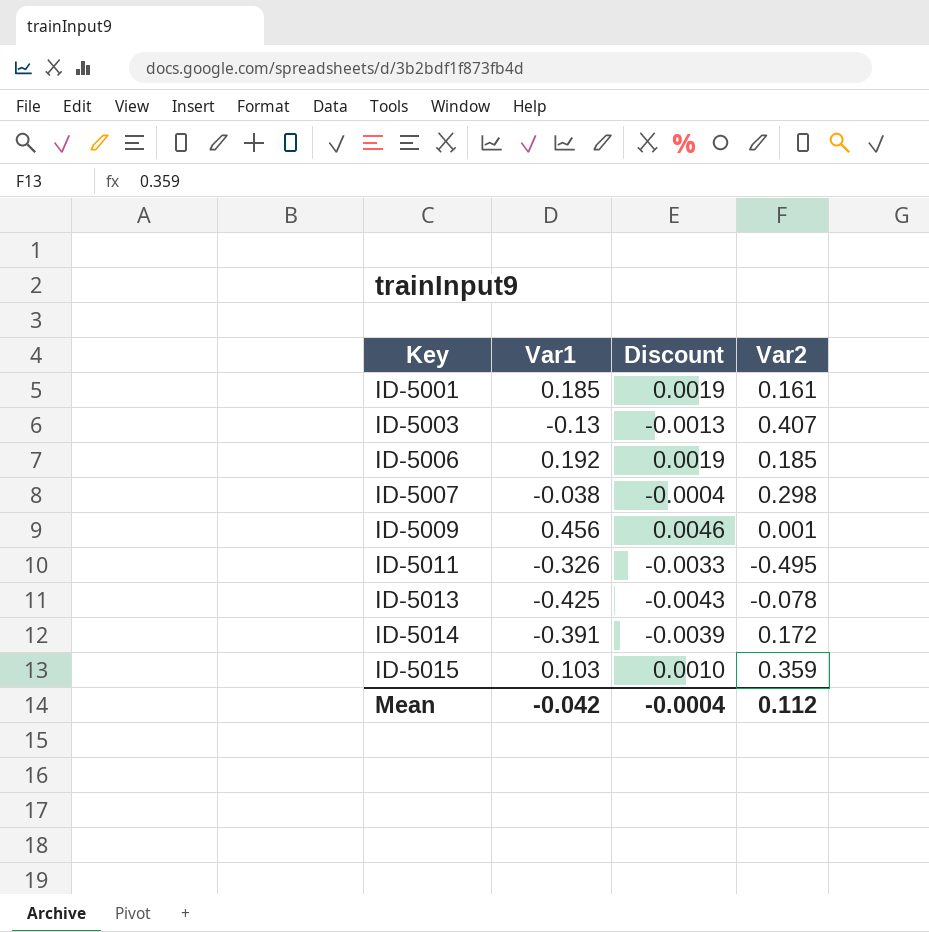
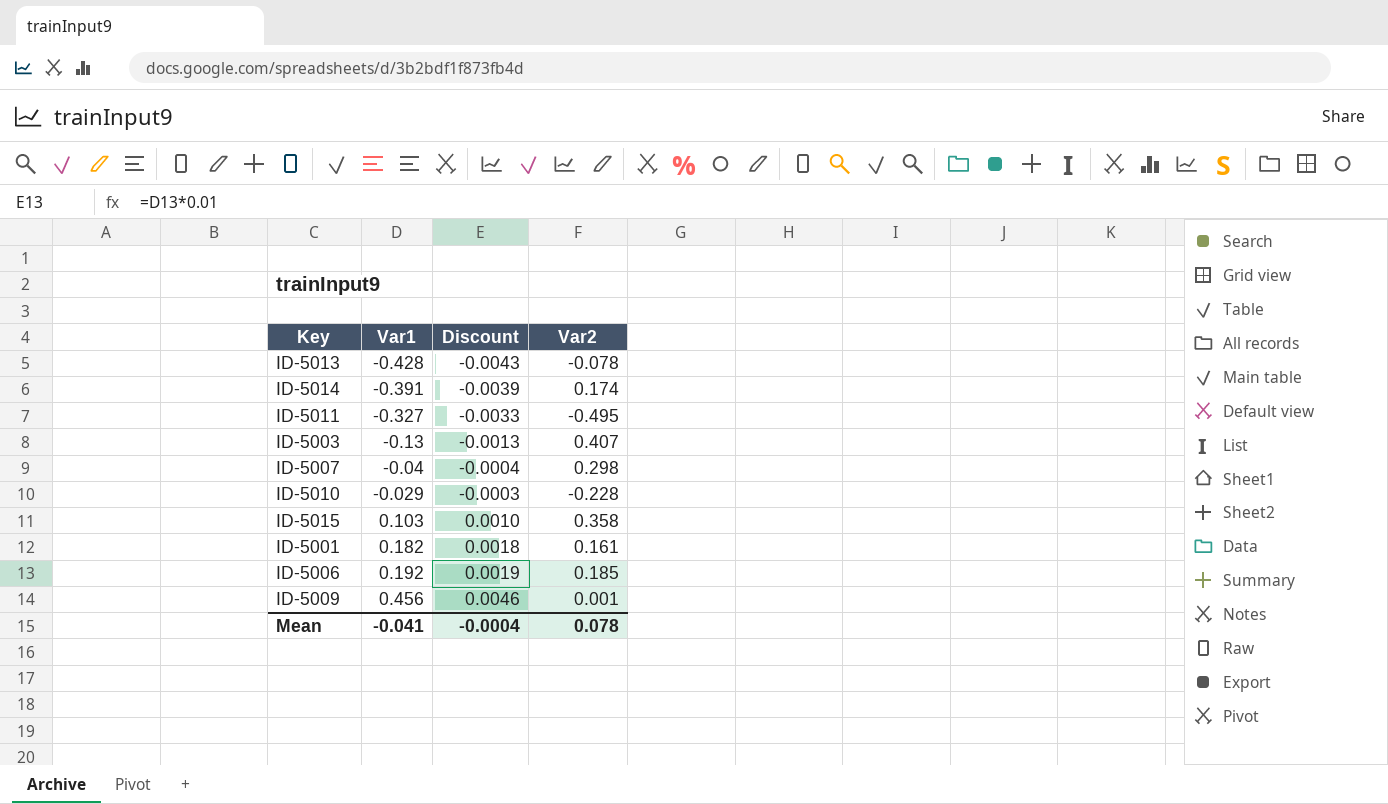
row order: Key ascending -> Var1 ascending
ID-5013 | Var1: -0.425 -> -0.428
ID-5014 | Var2: 0.172 -> 0.174
ID-5011 | Var1: -0.326 -> -0.327
ID-5007 | Var1: -0.038 -> -0.04
row ID-5010: none -> -0.029 | -0.0003 | -0.228
ID-5015 | Var2: 0.359 -> 0.358
ID-5001 | Var1: 0.185 -> 0.182
ID-5001 | Discount: 0.0019 -> 0.0018
Mean | Var1: -0.042 -> -0.041
Mean | Var2: 0.112 -> 0.078

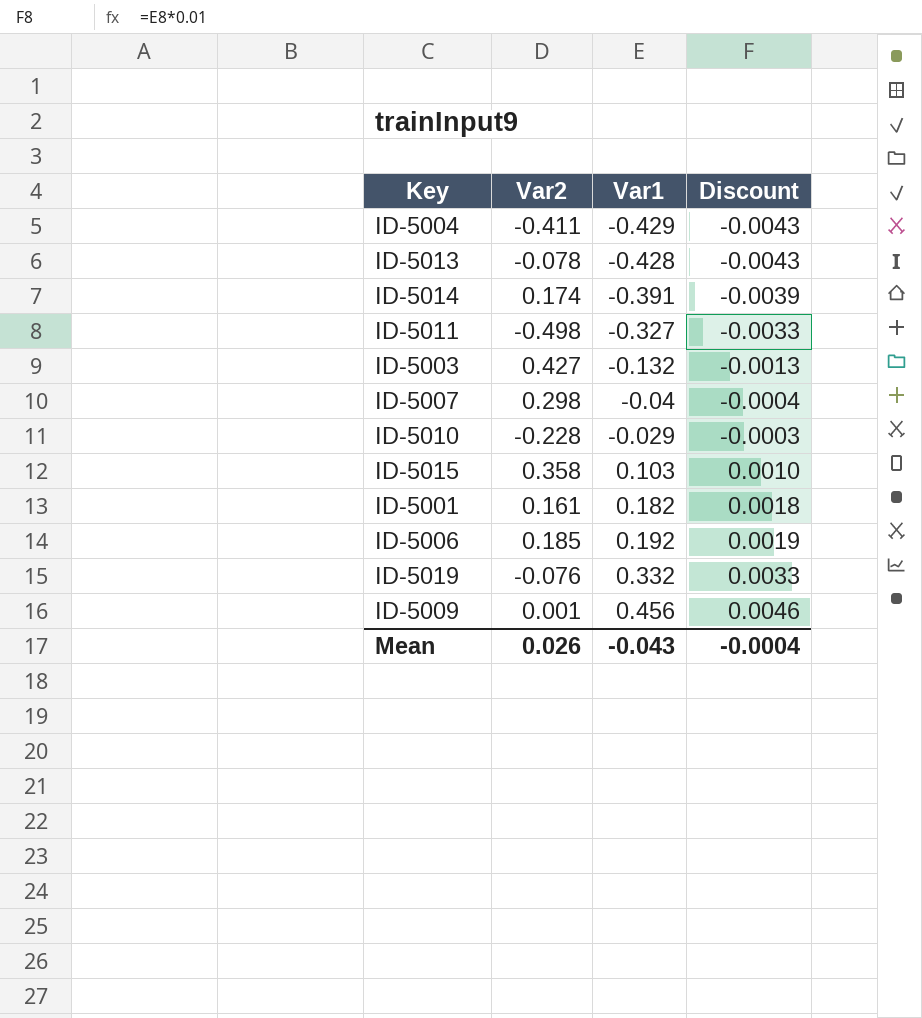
column Var2 | position: 4 -> 2
row ID-5004: none -> -0.411 | -0.429 | -0.0043
ID-5011 | Var2: -0.495 -> -0.498
ID-5003 | Var2: 0.407 -> 0.427
ID-5003 | Var1: -0.13 -> -0.132
row ID-5019: none -> -0.076 | 0.332 | 0.0033
Mean | Var2: 0.078 -> 0.026
Mean | Var1: -0.041 -> -0.043

